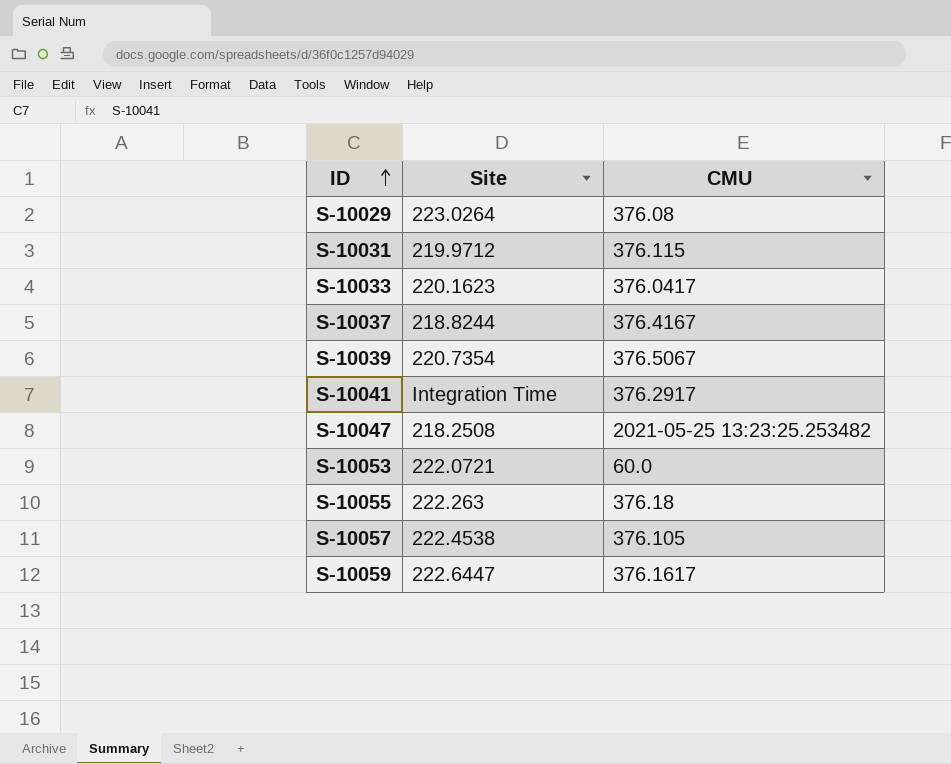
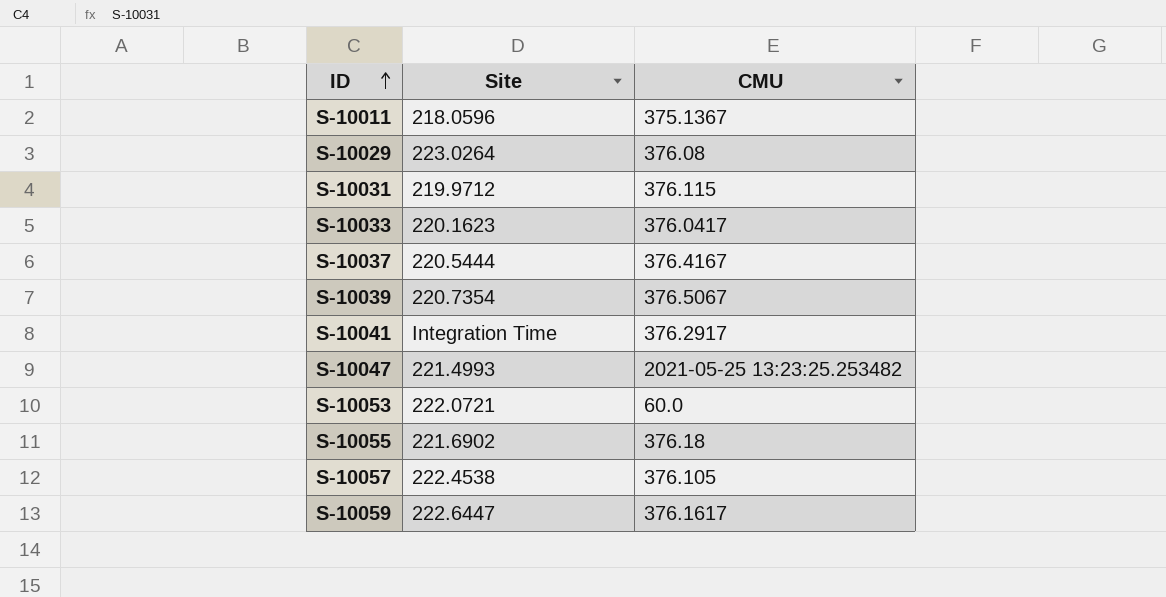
row S-10011: none -> 218.0596 | 375.1367
S-10037 | Site: 218.8244 -> 220.5444
S-10047 | Site: 218.2508 -> 221.4993
S-10055 | Site: 222.263 -> 221.6902

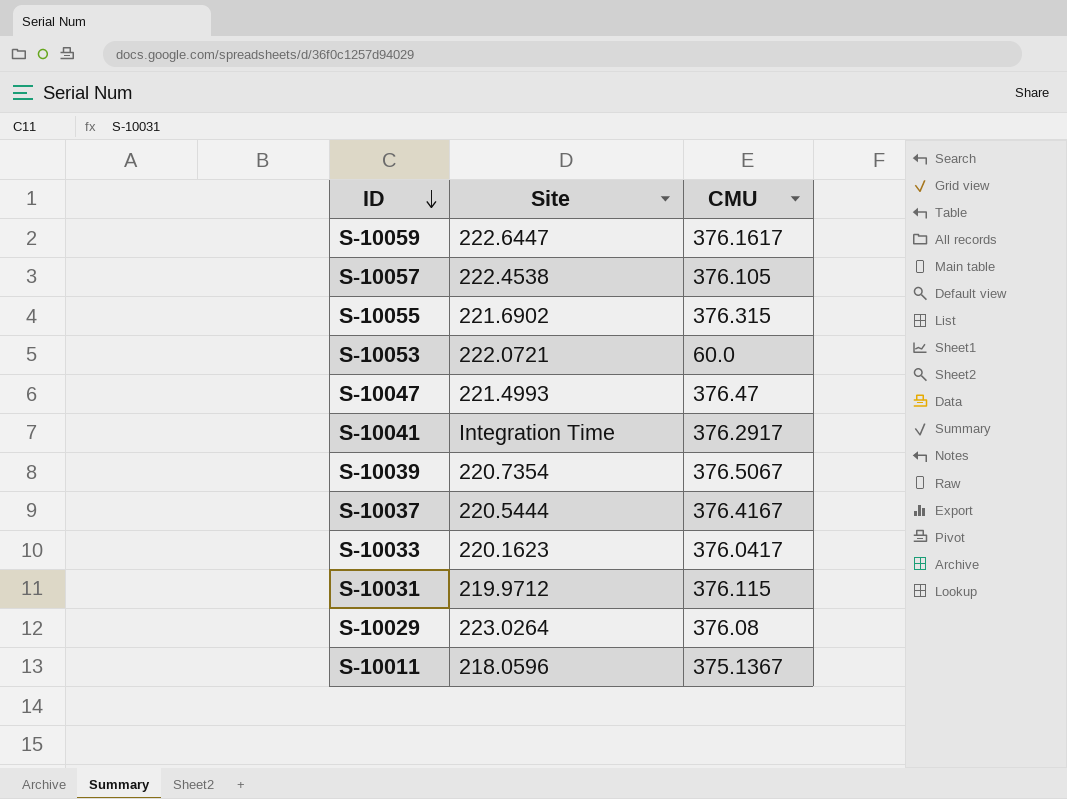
row order: ID ascending -> ID descending
S-10055 | CMU: 376.18 -> 376.315
S-10047 | CMU: 2021-05-25 13:23:25.253482 -> 376.47

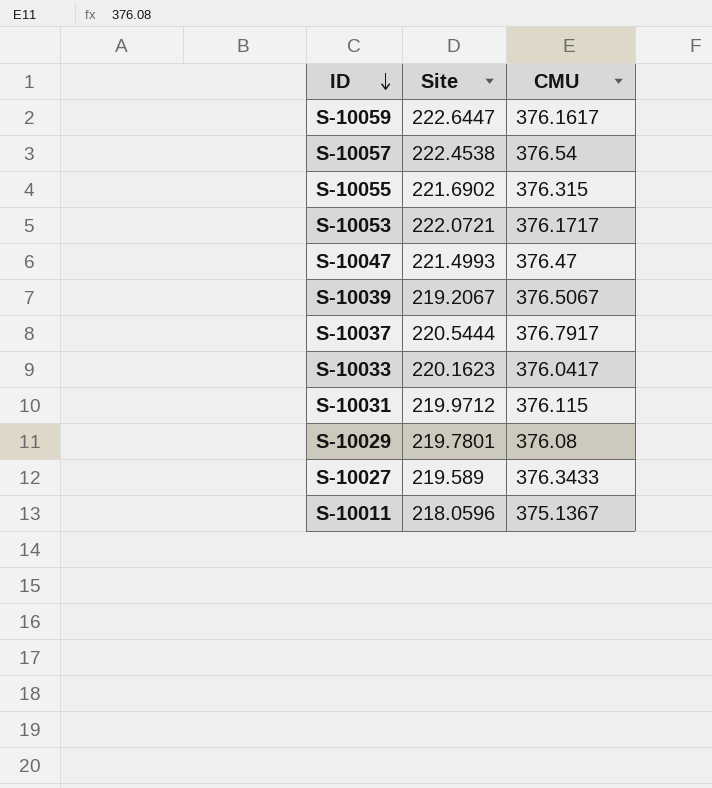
row S-10041: Integration Time | 376.2917 -> none
S-10057 | CMU: 376.105 -> 376.54
S-10053 | CMU: 60.0 -> 376.1717
S-10039 | Site: 220.7354 -> 219.2067
S-10037 | CMU: 376.4167 -> 376.7917
S-10029 | Site: 223.0264 -> 219.7801
row S-10027: none -> 219.589 | 376.3433

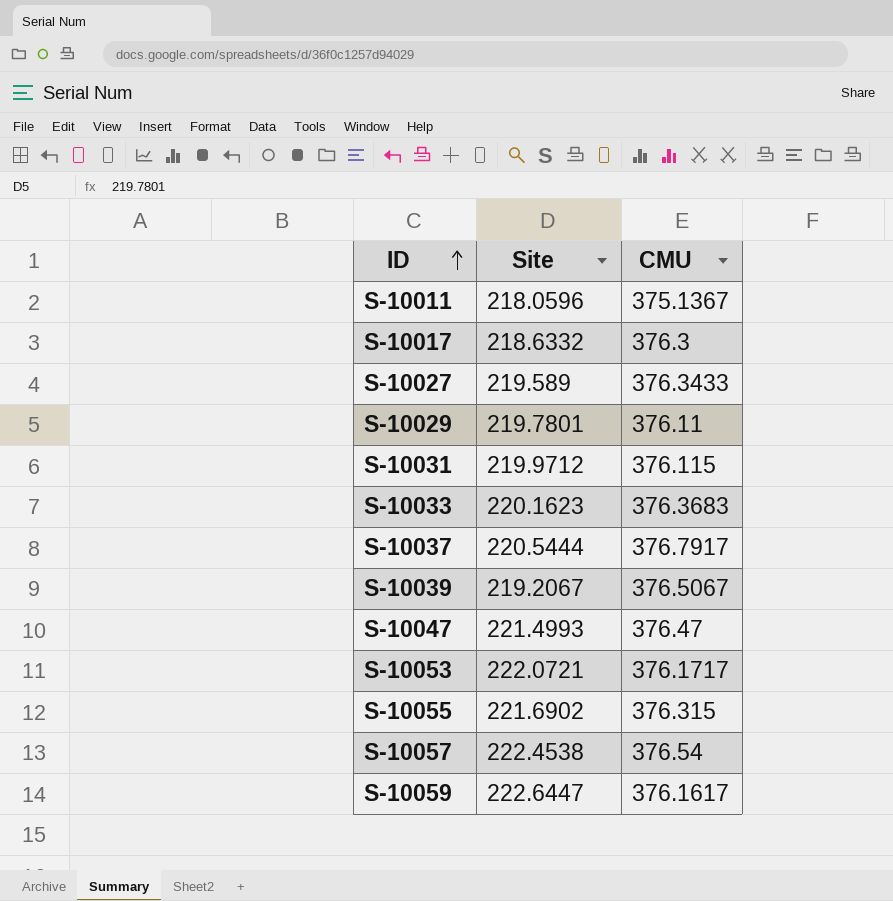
row order: ID descending -> ID ascending
row S-10017: none -> 218.6332 | 376.3
S-10029 | CMU: 376.08 -> 376.11
S-10033 | CMU: 376.0417 -> 376.3683

